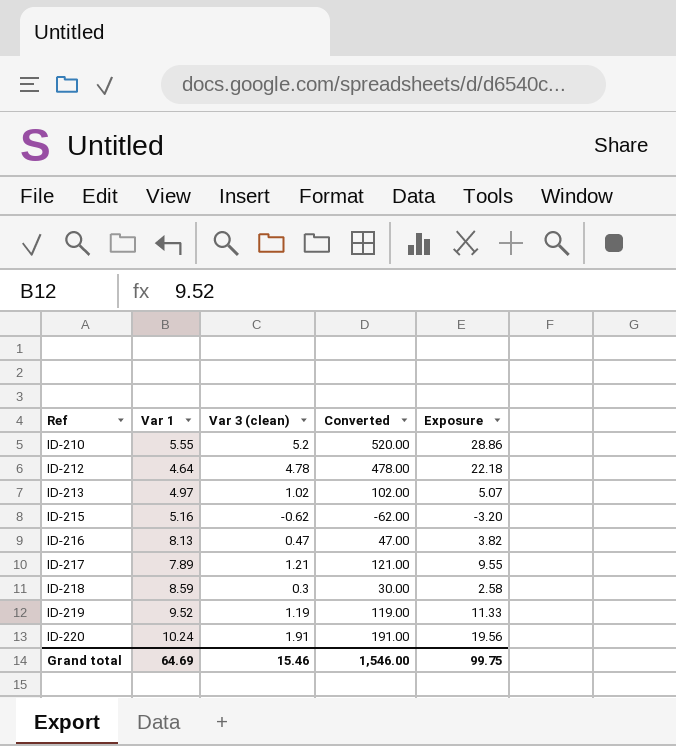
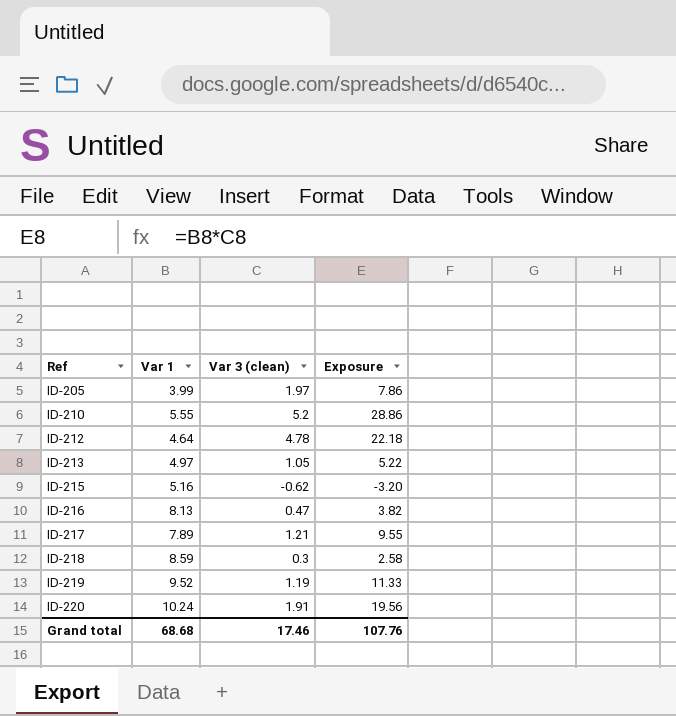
column Converted | formula: [Var 3 (clean)] * 100 -> none
row ID-205: none -> 3.99 | 1.97 | 7.86
ID-213 | Var 3 (clean): 1.02 -> 1.05
ID-213 | Exposure: 5.07 -> 5.22
Grand total | Var 1: 64.69 -> 68.68
Grand total | Var 3 (clean): 15.46 -> 17.46
Grand total | Exposure: 99.75 -> 107.76

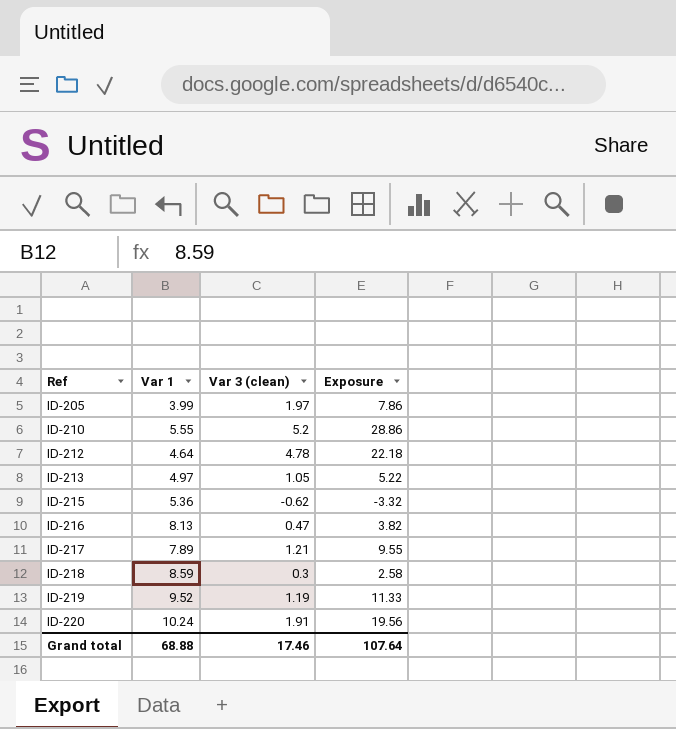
ID-215 | Var 1: 5.16 -> 5.36
ID-215 | Exposure: -3.20 -> -3.32
Grand total | Var 1: 68.68 -> 68.88
Grand total | Exposure: 107.76 -> 107.64

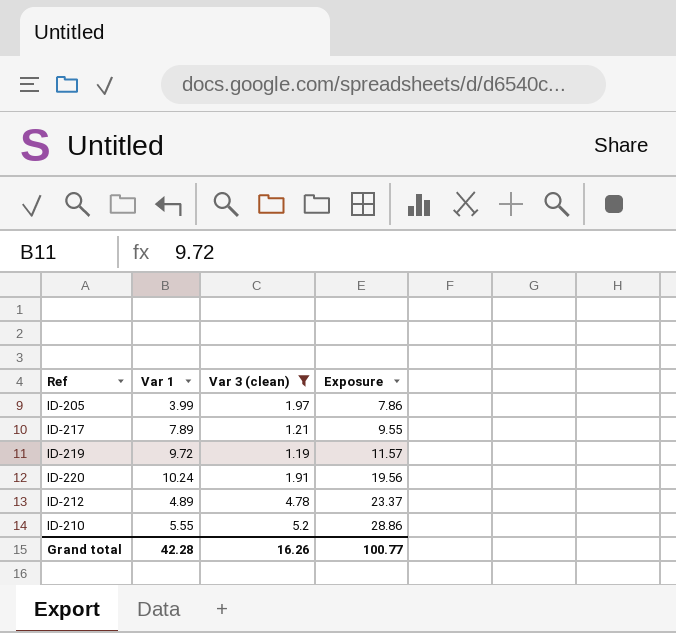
filter: none -> Var 3 (clean) >= 1.19
row order: Ref ascending -> Exposure ascending
ID-219 | Var 1: 9.52 -> 9.72
ID-219 | Exposure: 11.33 -> 11.57
ID-212 | Var 1: 4.64 -> 4.89
ID-212 | Exposure: 22.18 -> 23.37
Grand total | Var 1: 68.88 -> 42.28
Grand total | Var 3 (clean): 17.46 -> 16.26
Grand total | Exposure: 107.64 -> 100.77

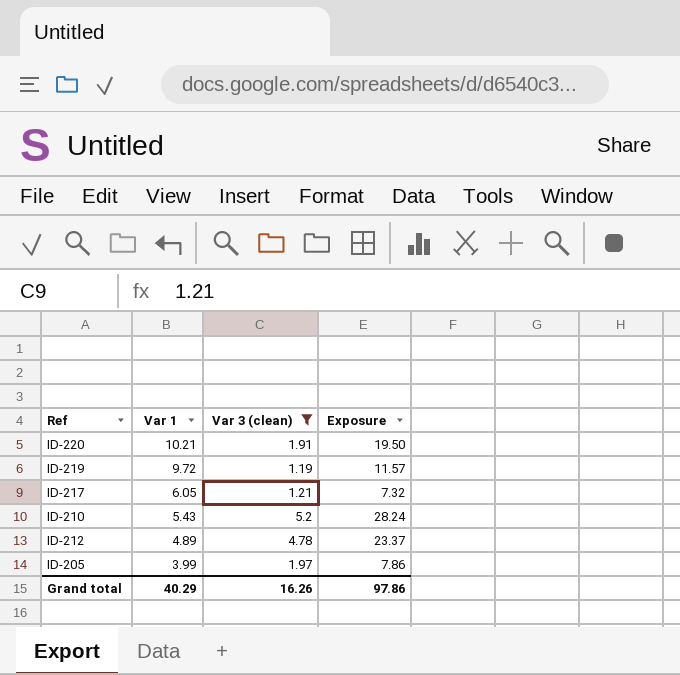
row order: Exposure ascending -> Var 1 descending
ID-220 | Var 1: 10.24 -> 10.21
ID-220 | Exposure: 19.56 -> 19.50
ID-217 | Var 1: 7.89 -> 6.05
ID-217 | Exposure: 9.55 -> 7.32
ID-210 | Var 1: 5.55 -> 5.43
ID-210 | Exposure: 28.86 -> 28.24
Grand total | Var 1: 42.28 -> 40.29
Grand total | Exposure: 100.77 -> 97.86

